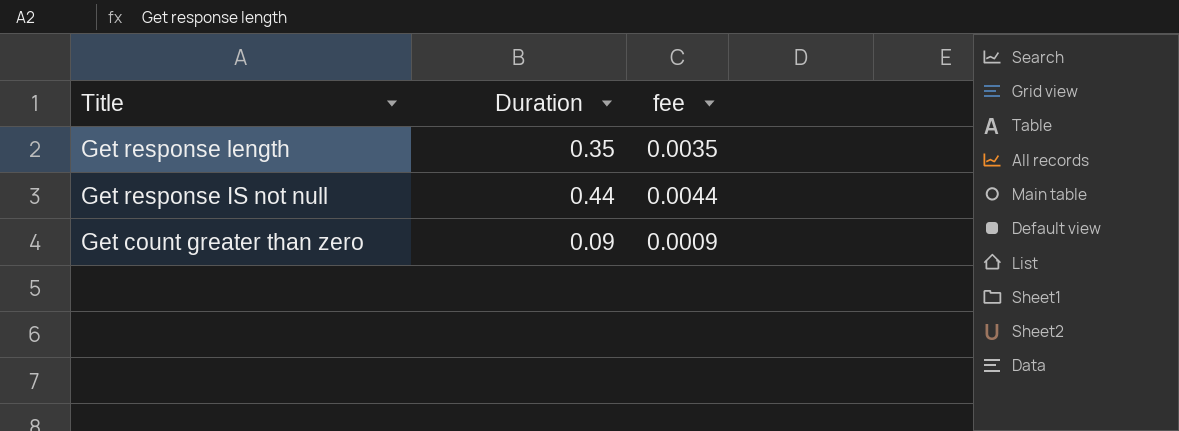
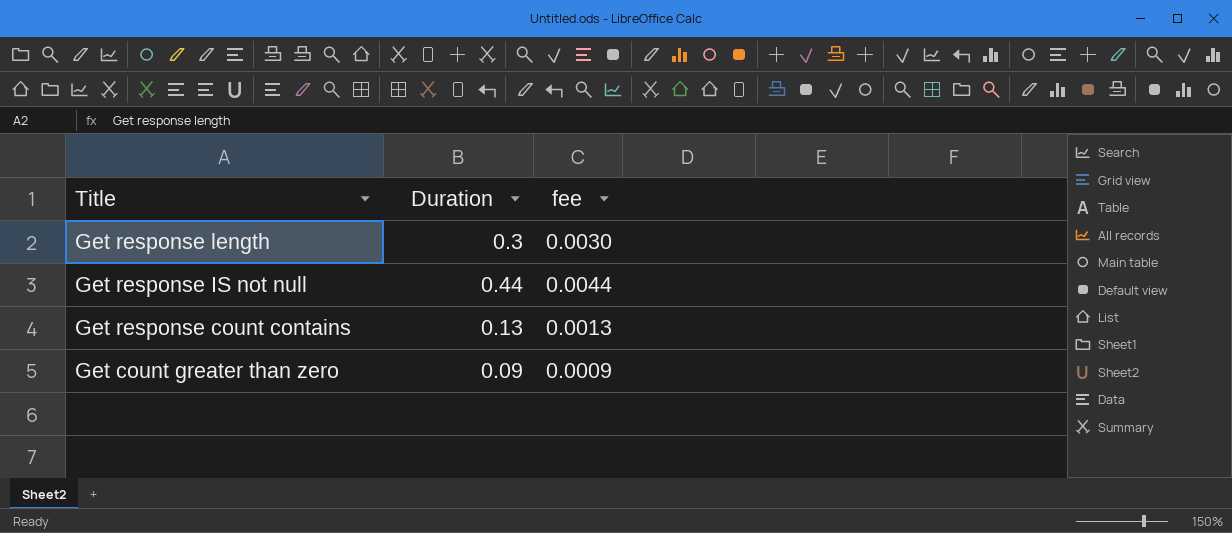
Get response length | Duration: 0.35 -> 0.3
Get response length | fee: 0.0035 -> 0.0030
row Get response count contains: none -> 0.13 | 0.0013

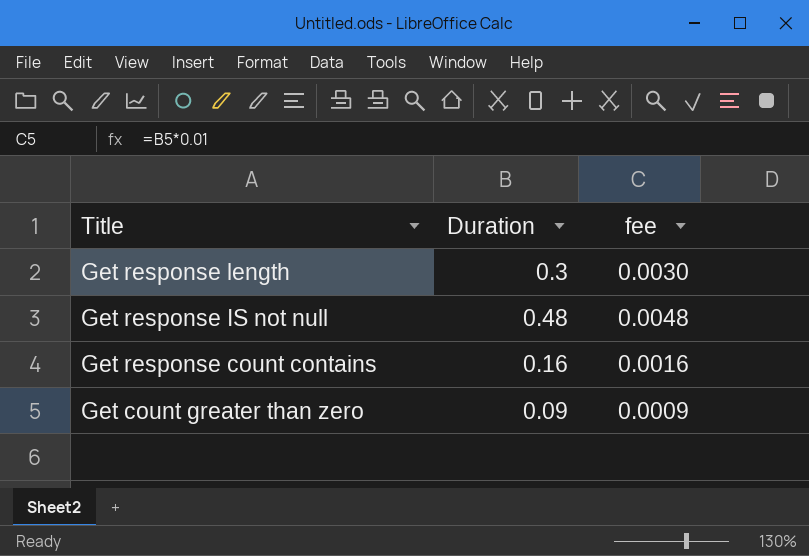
Get response IS not null | Duration: 0.44 -> 0.48
Get response IS not null | fee: 0.0044 -> 0.0048
Get response count contains | Duration: 0.13 -> 0.16
Get response count contains | fee: 0.0013 -> 0.0016

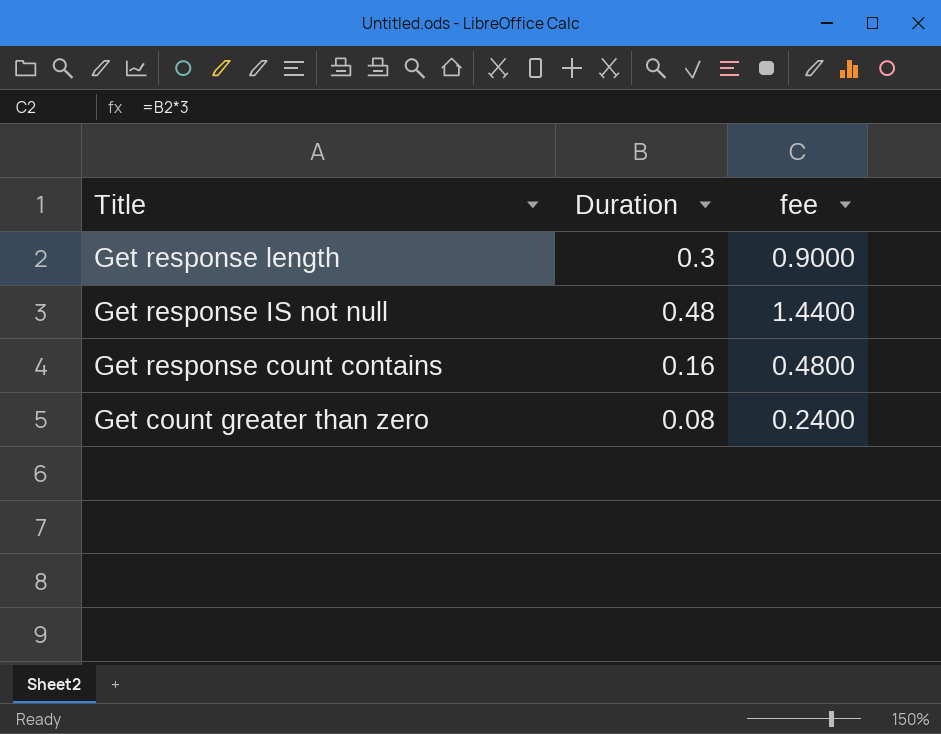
column fee | formula: [Duration] * 0.01 -> [Duration] * 3
Get count greater than zero | Duration: 0.09 -> 0.08

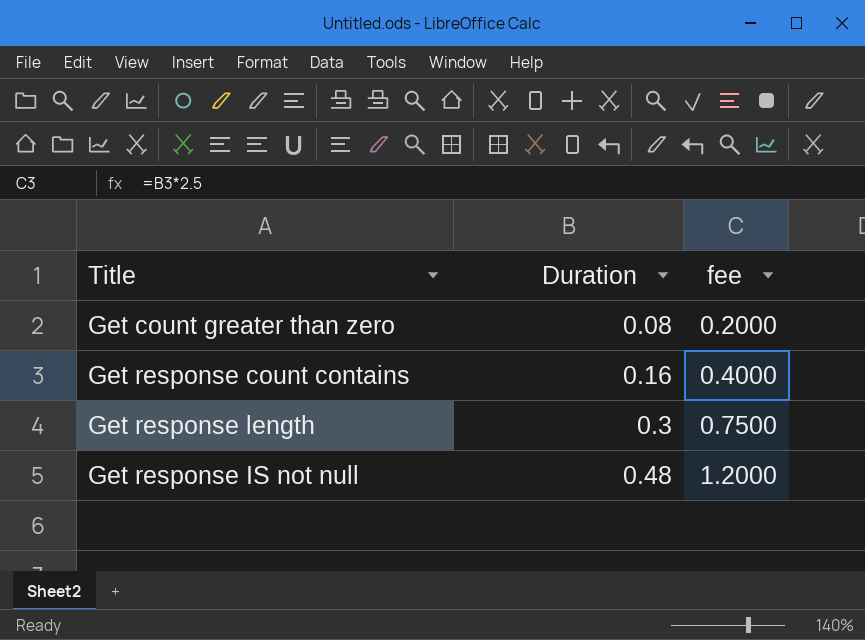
row order: Title descending -> Duration ascending
column fee | formula: [Duration] * 3 -> [Duration] * 2.5

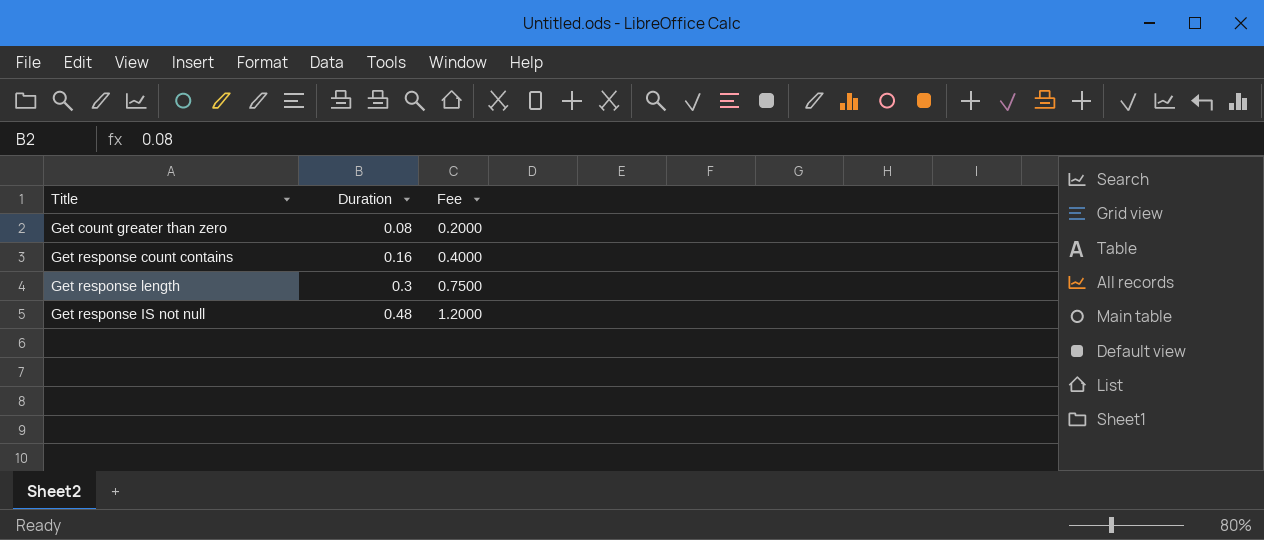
column name: fee -> Fee

